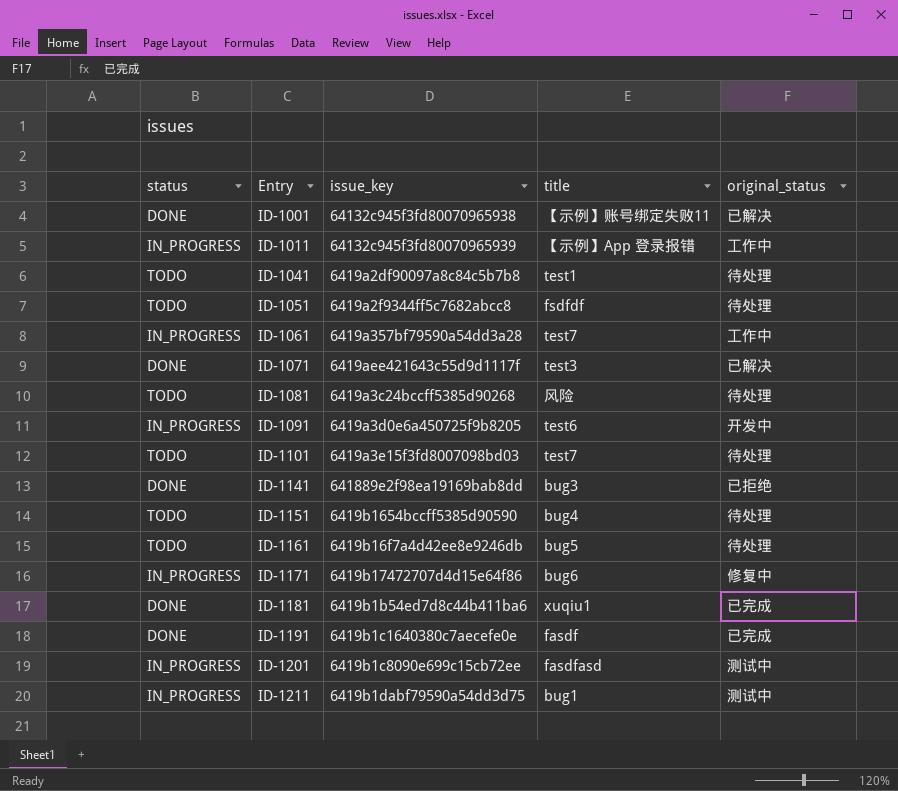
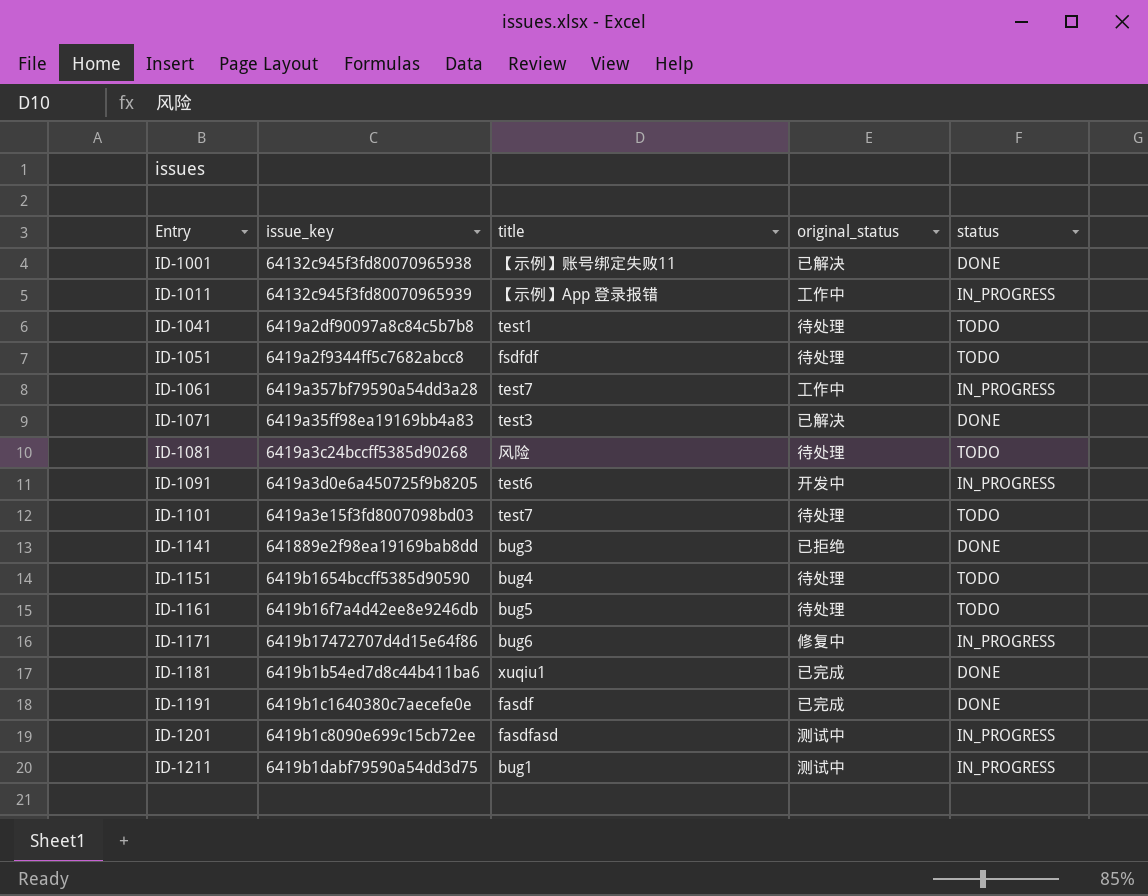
column status | position: 1 -> 5
ID-1071 | issue_key: 6419aee421643c55d9d1117f -> 6419a35ff98ea19169bb4a83

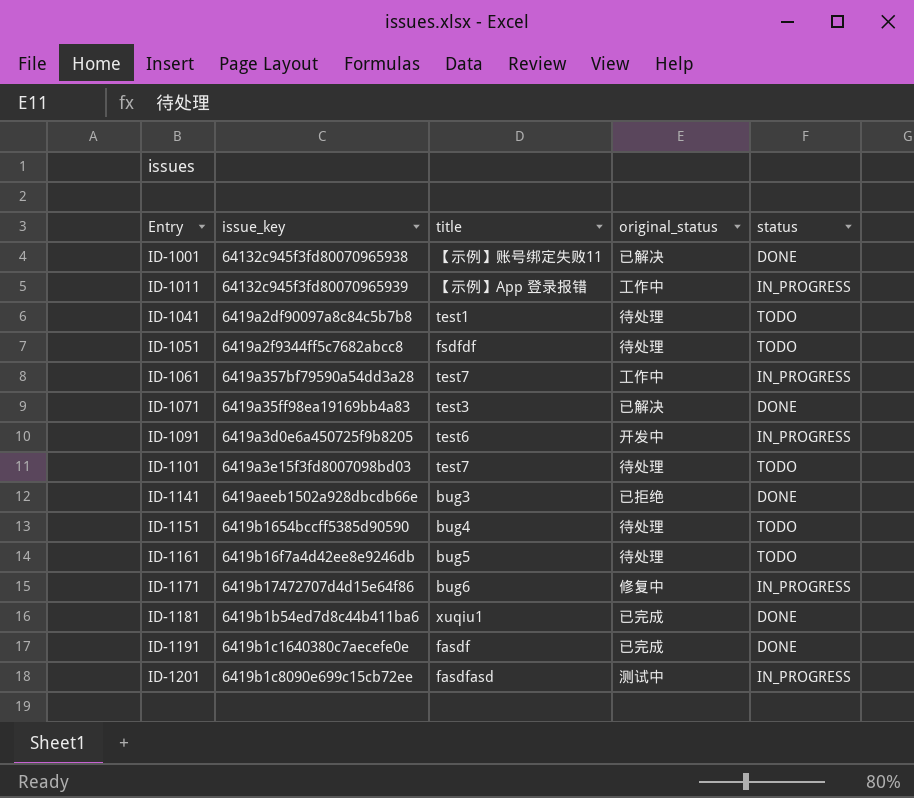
row ID-1081: 6419a3c24bccff5385d90268 | 风险 | 待处理 | TODO -> none
row ID-1211: 6419b1dabf79590a54dd3d75 | bug1 | 测试中 | IN_PROGRESS -> none
ID-1141 | issue_key: 641889e2f98ea19169bab8dd -> 6419aeeb1502a928dbcdb66e

